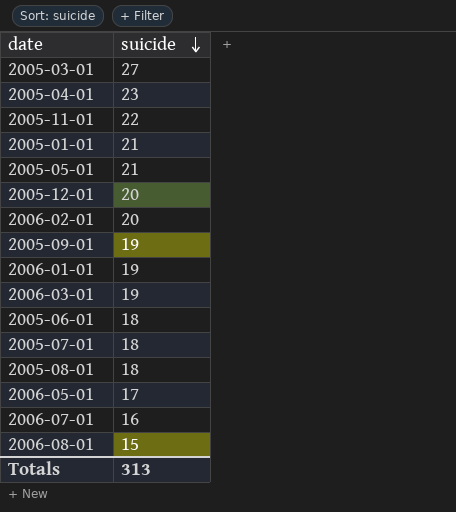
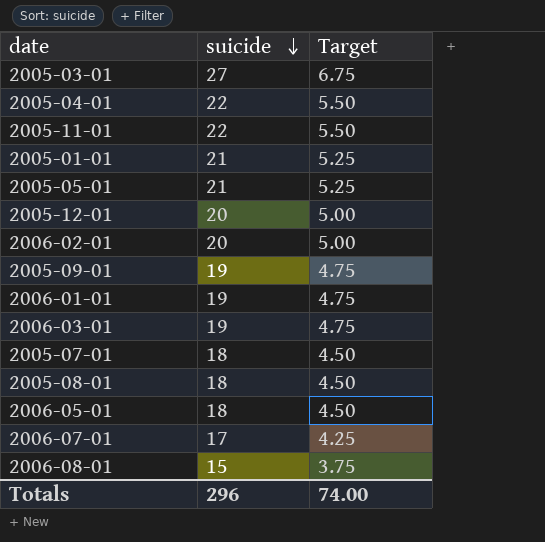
column Target | formula: none -> [suicide] * 0.25
row 2005-06-01: 18 -> none
2005-04-01 | suicide: 23 -> 22
2006-05-01 | suicide: 17 -> 18
2006-07-01 | suicide: 16 -> 17
Totals | suicide: 313 -> 296

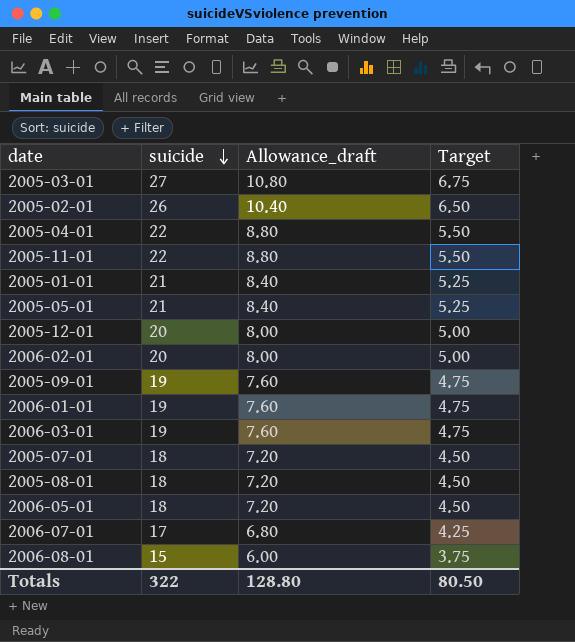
column Allowance_draft | formula: none -> [suicide] * 0.4
row 2005-02-01: none -> 26 | 10.40 | 6.50
Totals | suicide: 296 -> 322
Totals | Target: 74.00 -> 80.50

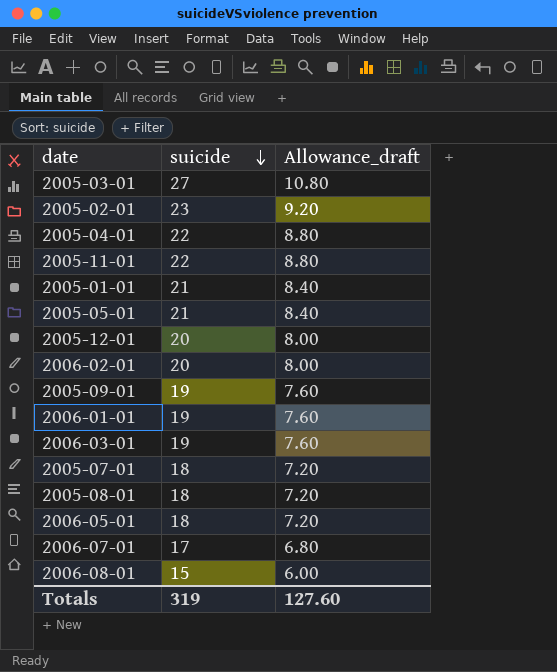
column Target | formula: [suicide] * 0.25 -> none
2005-02-01 | suicide: 26 -> 23
2005-02-01 | Allowance_draft: 10.40 -> 9.20
Totals | suicide: 322 -> 319
Totals | Allowance_draft: 128.80 -> 127.60

